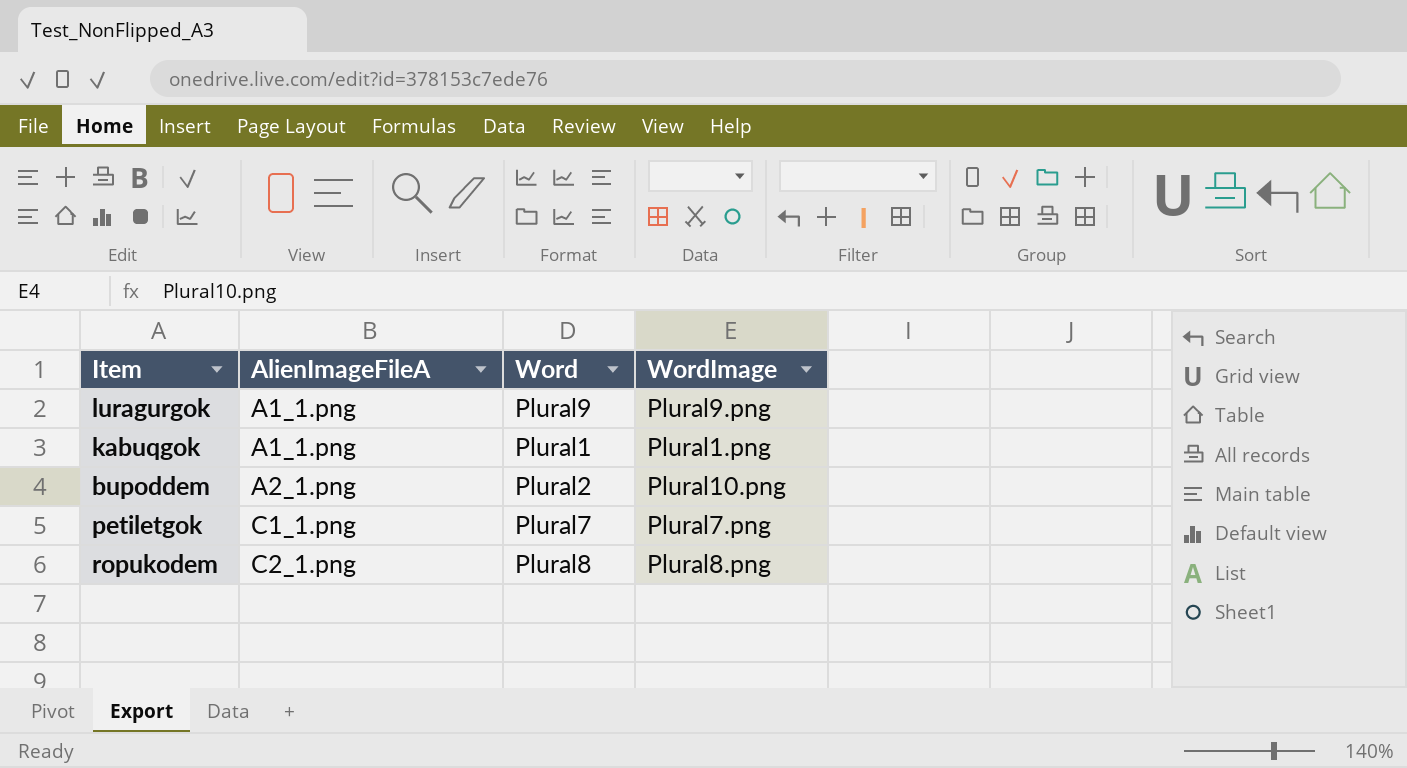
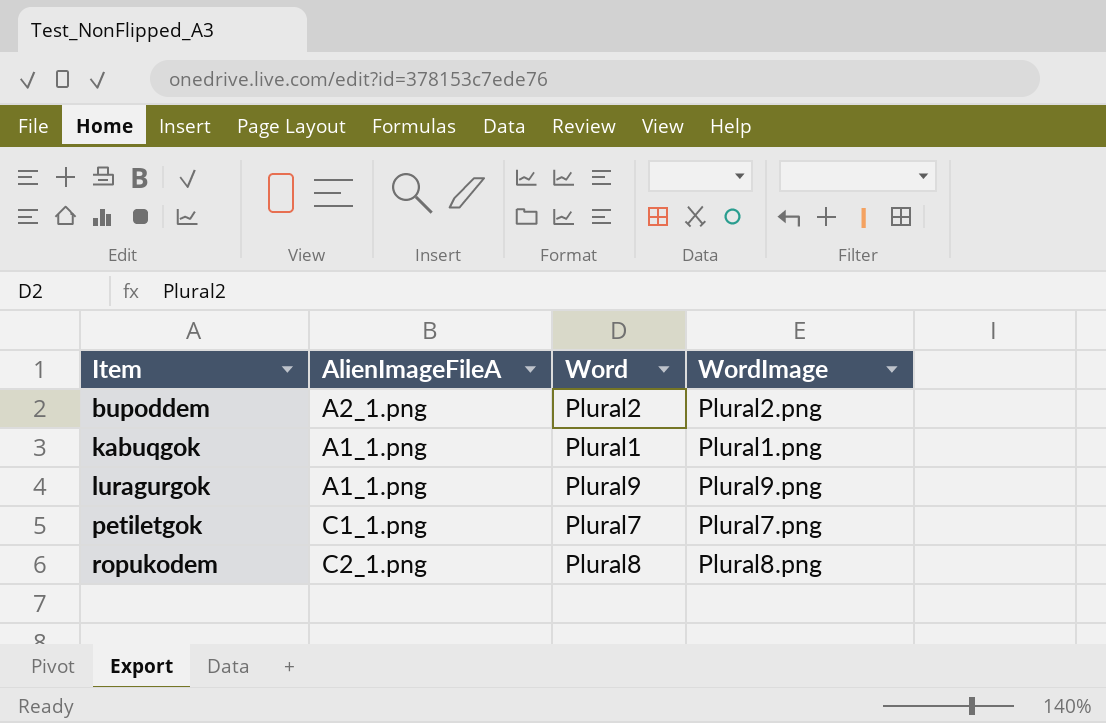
row order: AlienImageFileA ascending -> Item ascending
bupoddem | WordImage: Plural10.png -> Plural2.png

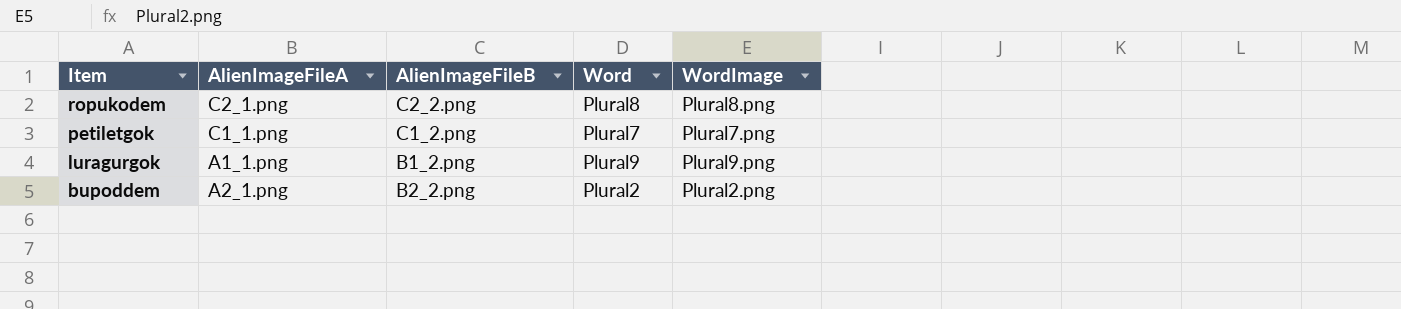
row order: Item ascending -> Item descending
column AlienImageFileB | position: none -> 3
row kabuqgok: A1_1.png | Plural1 | Plural1.png -> none

